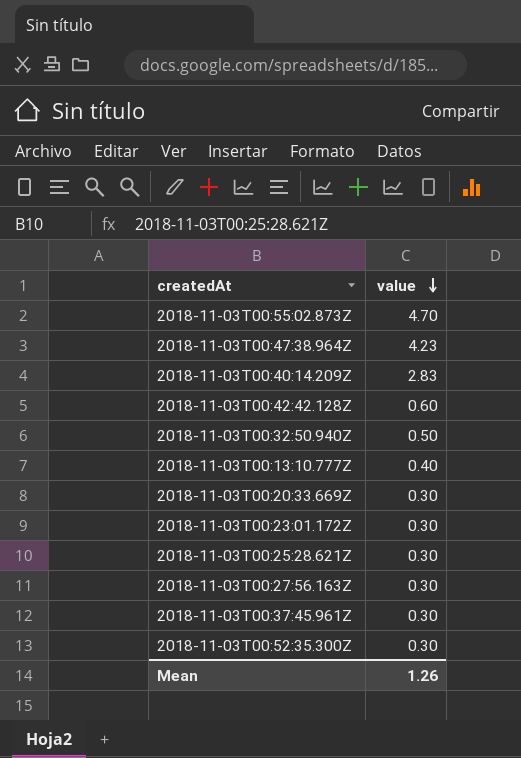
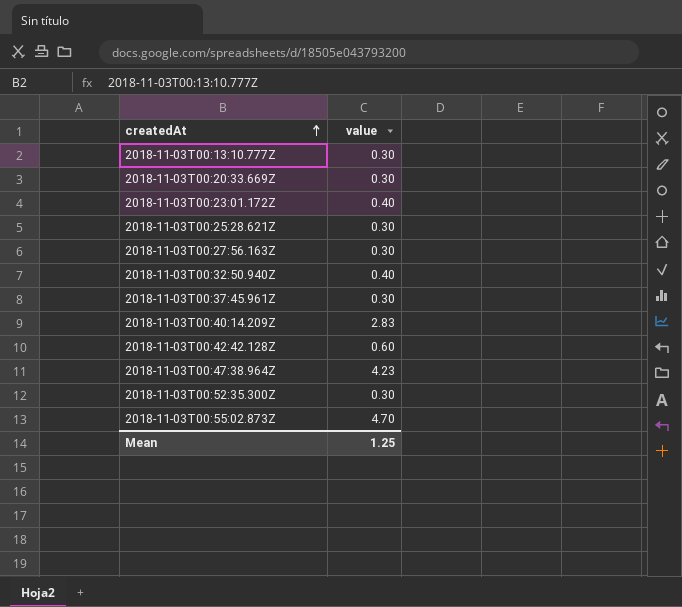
row order: value descending -> createdAt ascending
2018-11-03T00:13:10.777Z | value: 0.40 -> 0.30
2018-11-03T00:23:01.172Z | value: 0.30 -> 0.40
2018-11-03T00:32:50.940Z | value: 0.50 -> 0.40
Mean | value: 1.26 -> 1.25

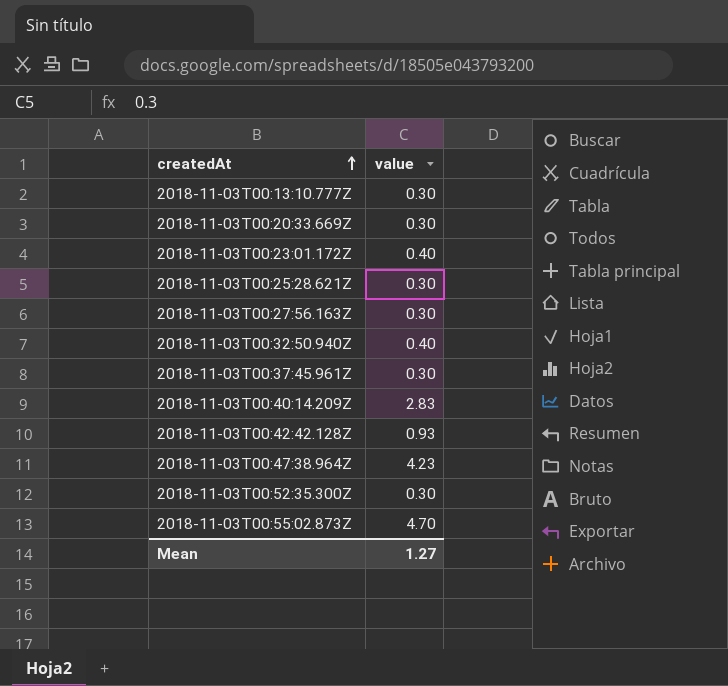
2018-11-03T00:42:42.128Z | value: 0.60 -> 0.93
Mean | value: 1.25 -> 1.27

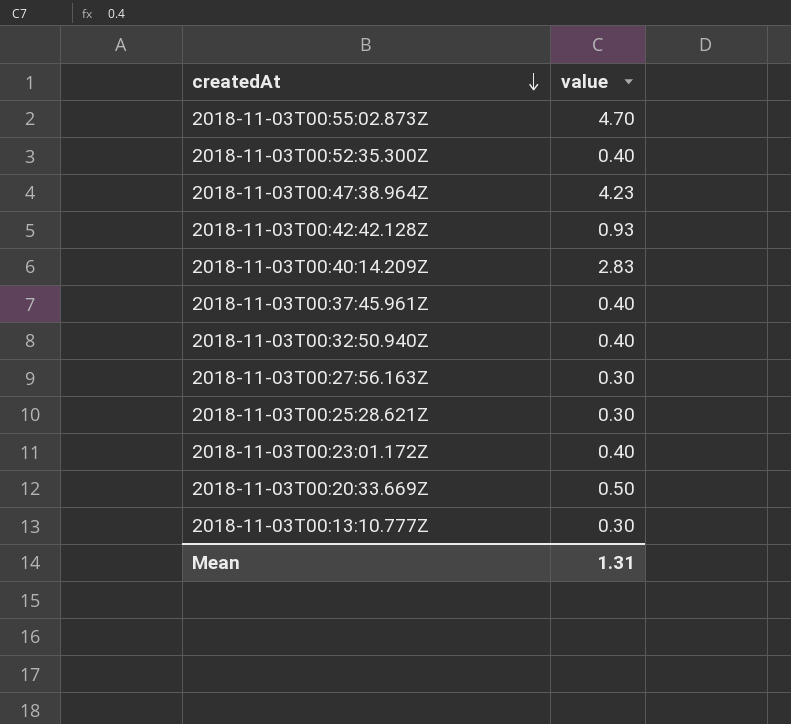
row order: createdAt ascending -> createdAt descending
2018-11-03T00:52:35.300Z | value: 0.30 -> 0.40
2018-11-03T00:37:45.961Z | value: 0.30 -> 0.40
2018-11-03T00:20:33.669Z | value: 0.30 -> 0.50
Mean | value: 1.27 -> 1.31

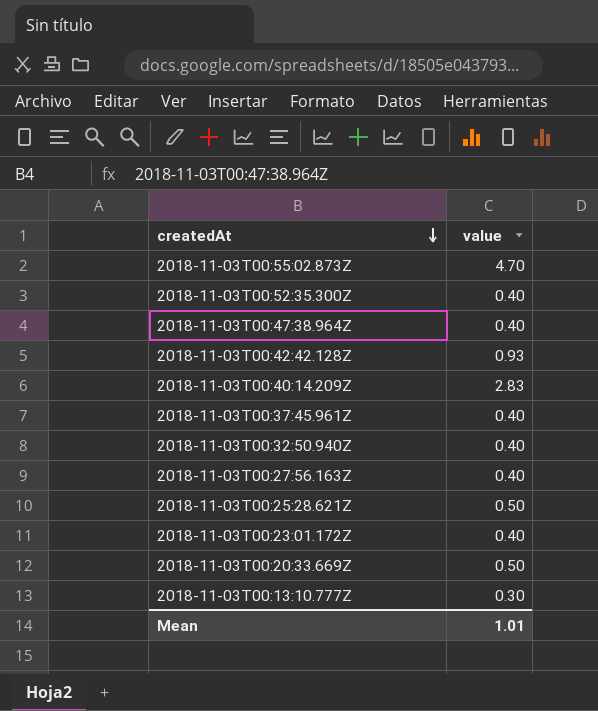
2018-11-03T00:47:38.964Z | value: 4.23 -> 0.40
2018-11-03T00:27:56.163Z | value: 0.30 -> 0.40
2018-11-03T00:25:28.621Z | value: 0.30 -> 0.50
Mean | value: 1.31 -> 1.01

